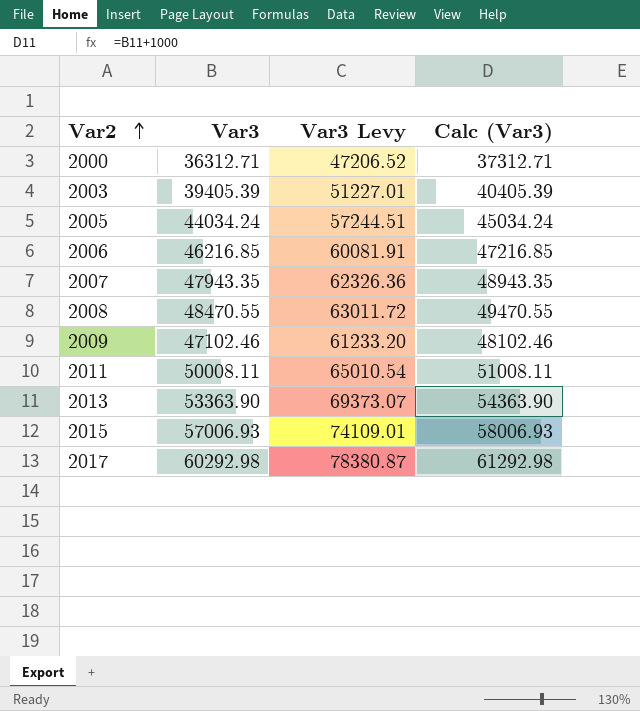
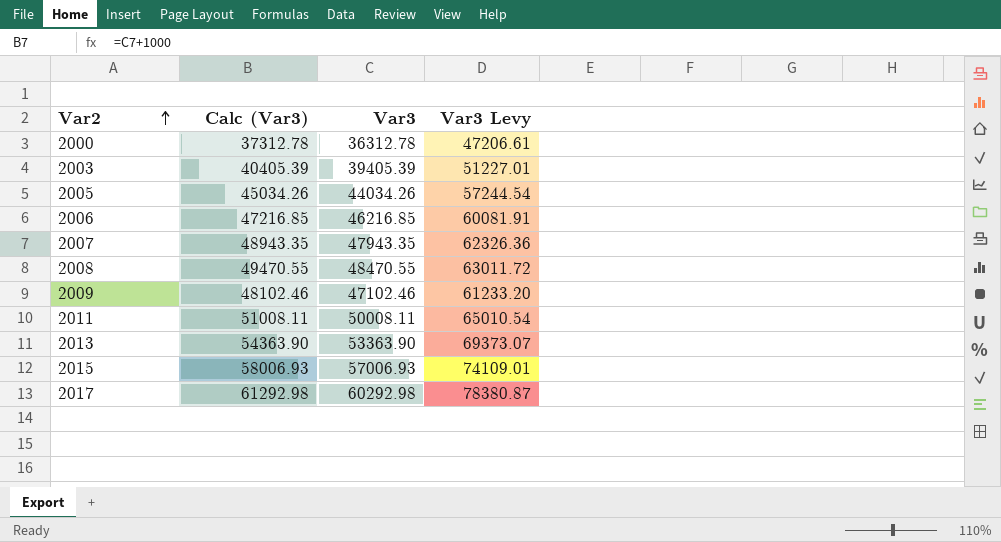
column Calc (Var3) | position: 4 -> 2
2000 | Calc (Var3): 37312.71 -> 37312.78
2000 | Var3: 36312.71 -> 36312.78
2000 | Var3 Levy: 47206.52 -> 47206.61
2005 | Calc (Var3): 45034.24 -> 45034.26
2005 | Var3: 44034.24 -> 44034.26
2005 | Var3 Levy: 57244.51 -> 57244.54

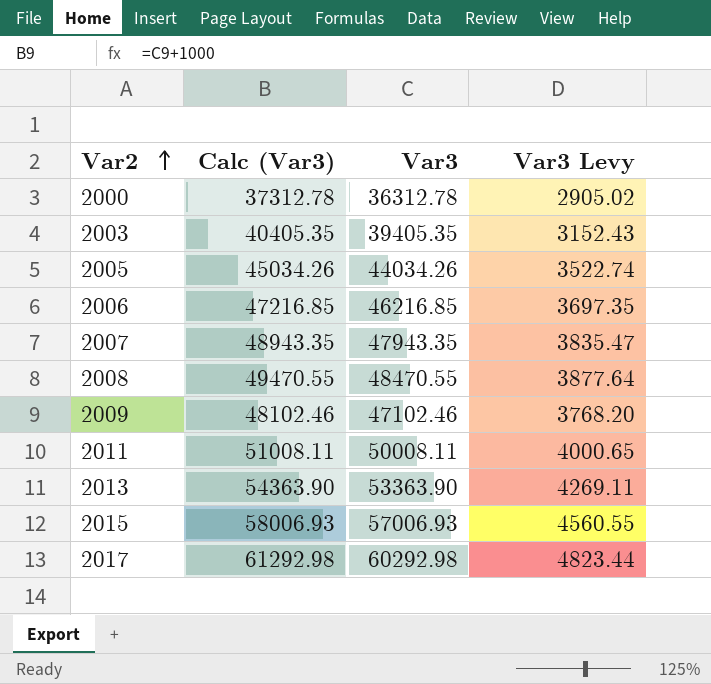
column Var3 Levy | formula: [Var3] * 1.3 -> [Var3] * 0.08
2003 | Calc (Var3): 40405.39 -> 40405.35
2003 | Var3: 39405.39 -> 39405.35

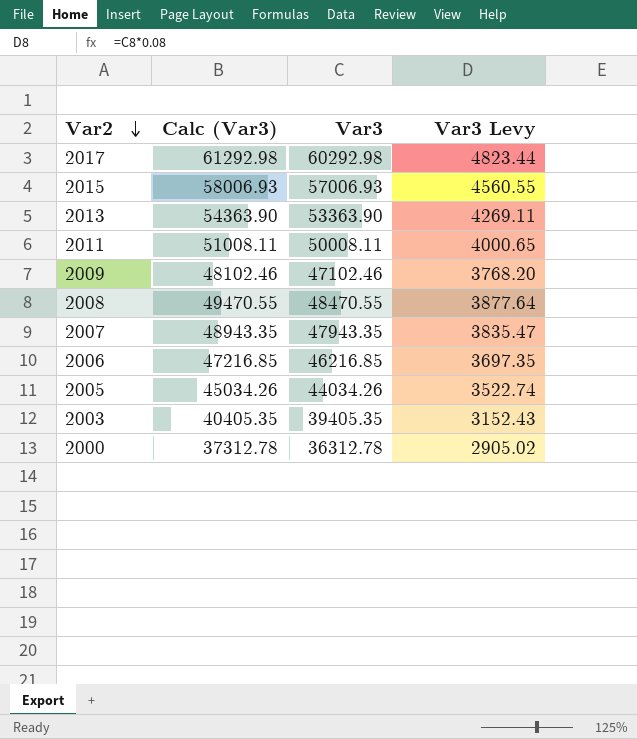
row order: Var2 ascending -> Var2 descending

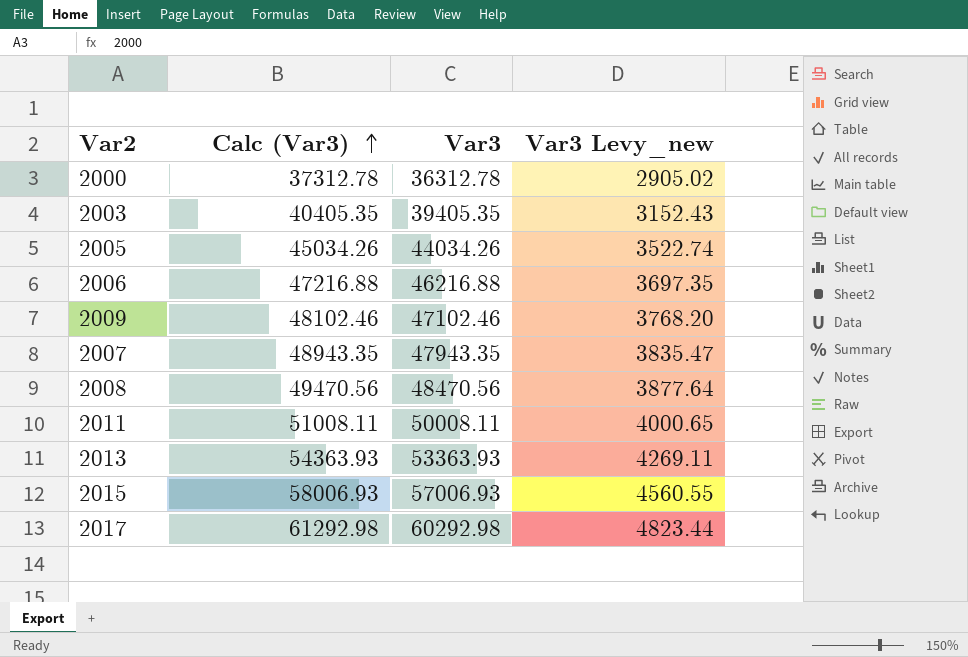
row order: Var2 descending -> Calc (Var3) ascending
column name: Var3 Levy -> Var3 Levy_new
2006 | Calc (Var3): 47216.85 -> 47216.88
2006 | Var3: 46216.85 -> 46216.88
2008 | Calc (Var3): 49470.55 -> 49470.56
2008 | Var3: 48470.55 -> 48470.56
2013 | Calc (Var3): 54363.90 -> 54363.93
2013 | Var3: 53363.90 -> 53363.93

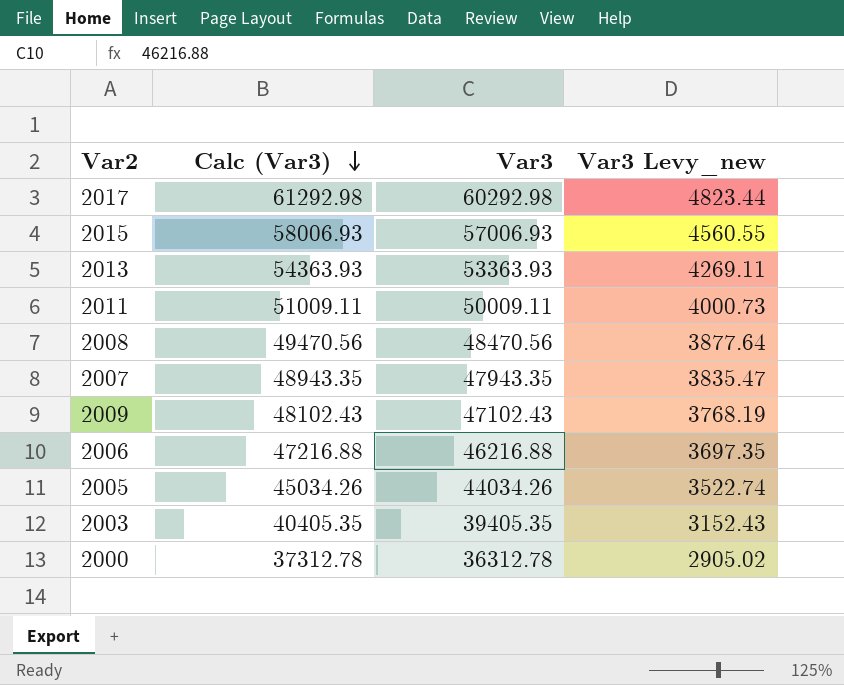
row order: Calc (Var3) ascending -> Calc (Var3) descending
2011 | Calc (Var3): 51008.11 -> 51009.11
2011 | Var3: 50008.11 -> 50009.11
2011 | Var3 Levy_new: 4000.65 -> 4000.73
2009 | Calc (Var3): 48102.46 -> 48102.43
2009 | Var3: 47102.46 -> 47102.43
2009 | Var3 Levy_new: 3768.20 -> 3768.19

